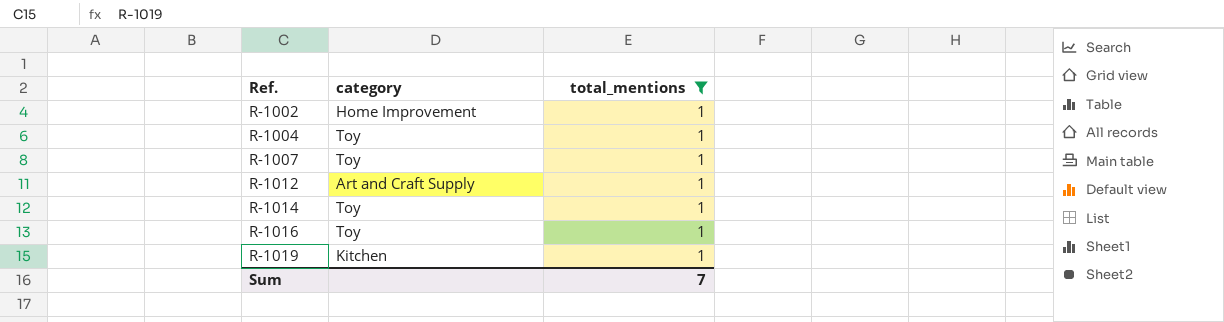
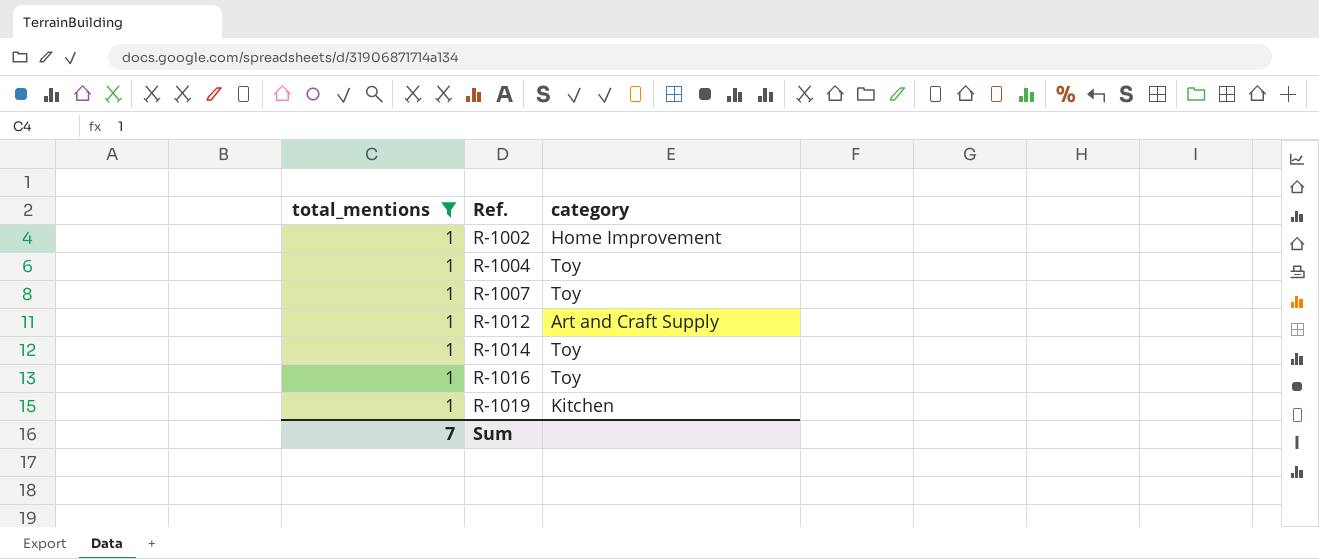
column total_mentions | position: 3 -> 1

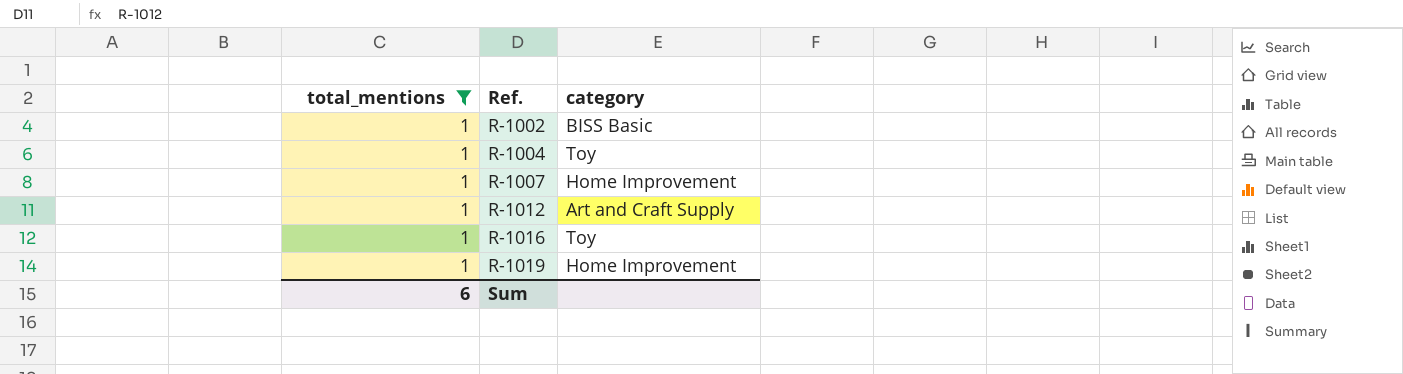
row R-1014: 1 | Toy -> none
R-1002 | category: Home Improvement -> BISS Basic
R-1007 | category: Toy -> Home Improvement
R-1019 | category: Kitchen -> Home Improvement
Sum | total_mentions: 7 -> 6

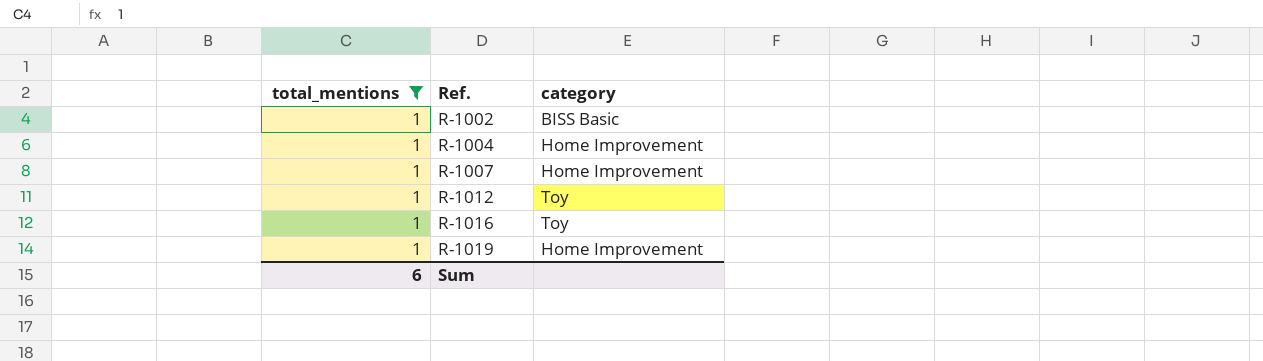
R-1004 | category: Toy -> Home Improvement
R-1012 | category: Art and Craft Supply -> Toy

